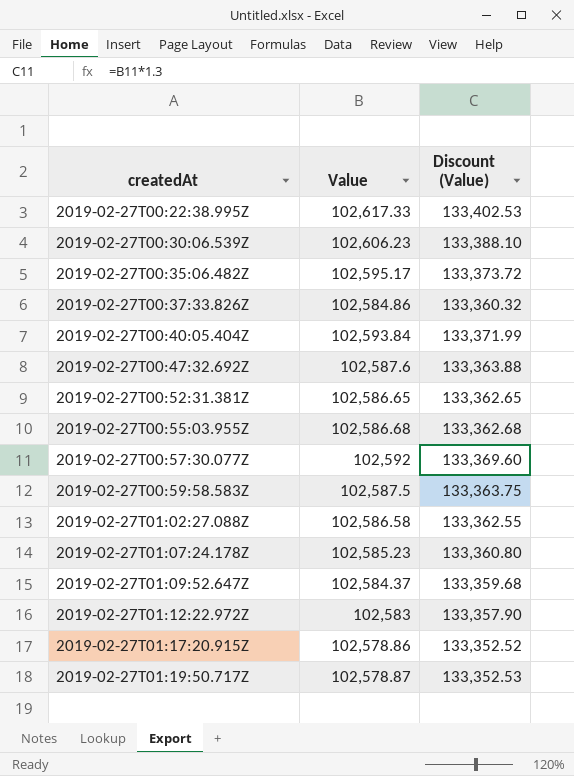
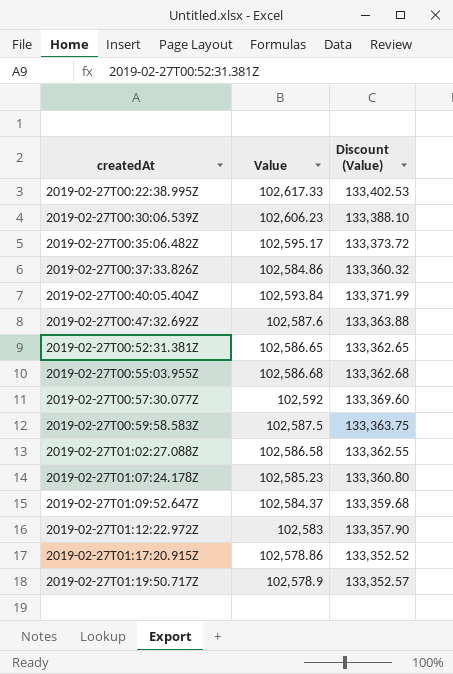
2019-02-27T01:19:50.717Z | Value: 102,578.87 -> 102,578.9
2019-02-27T01:19:50.717Z | Discount (Value): 133,352.53 -> 133,352.57

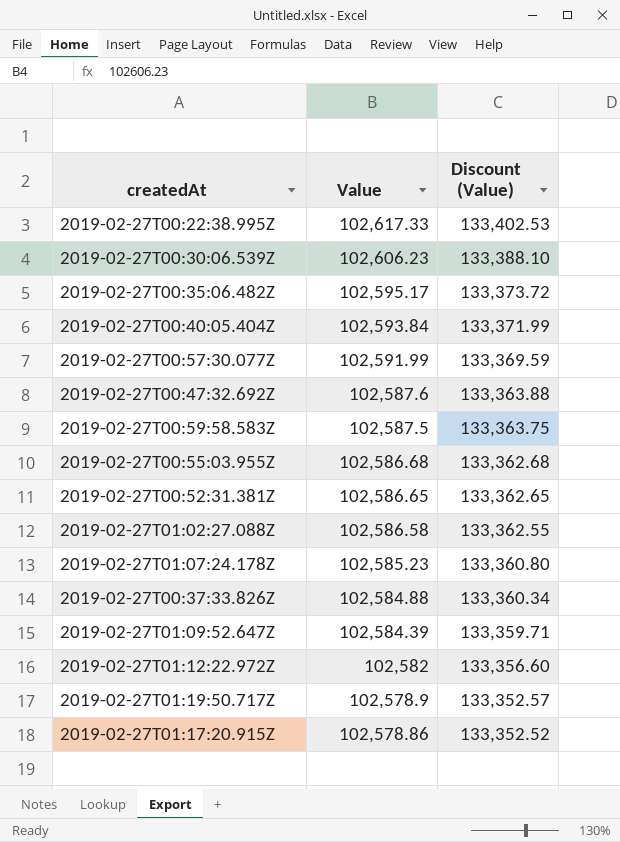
row order: createdAt ascending -> Value descending
2019-02-27T00:57:30.077Z | Value: 102,592 -> 102,591.99
2019-02-27T00:57:30.077Z | Discount (Value): 133,369.60 -> 133,369.59
2019-02-27T00:37:33.826Z | Value: 102,584.86 -> 102,584.88
2019-02-27T00:37:33.826Z | Discount (Value): 133,360.32 -> 133,360.34
2019-02-27T01:09:52.647Z | Value: 102,584.37 -> 102,584.39
2019-02-27T01:09:52.647Z | Discount (Value): 133,359.68 -> 133,359.71
2019-02-27T01:12:22.972Z | Value: 102,583 -> 102,582
2019-02-27T01:12:22.972Z | Discount (Value): 133,357.90 -> 133,356.60

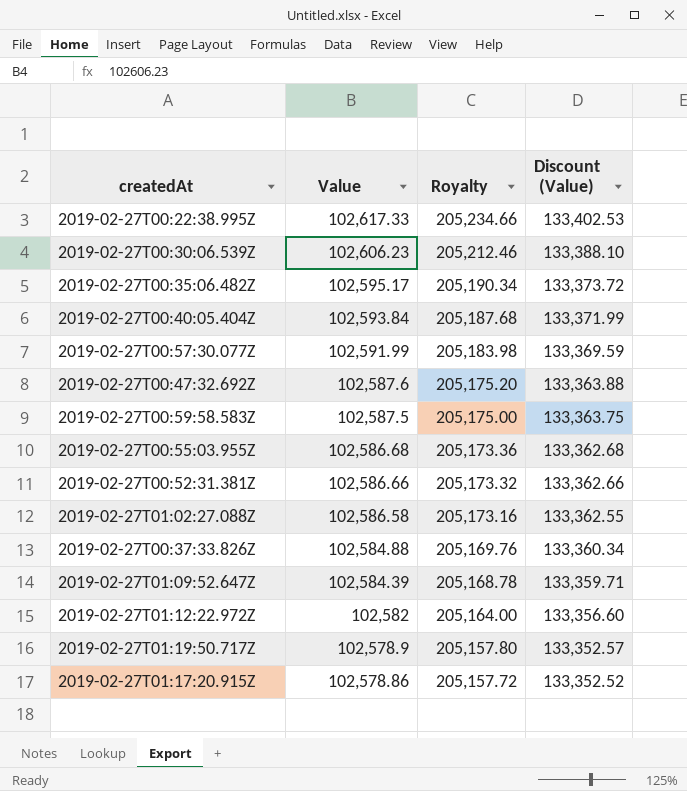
column Royalty | formula: none -> [Value] * 2
row 2019-02-27T01:07:24.178Z: 102,585.23 | 133,360.80 -> none
2019-02-27T00:52:31.381Z | Value: 102,586.65 -> 102,586.66
2019-02-27T00:52:31.381Z | Discount (Value): 133,362.65 -> 133,362.66

